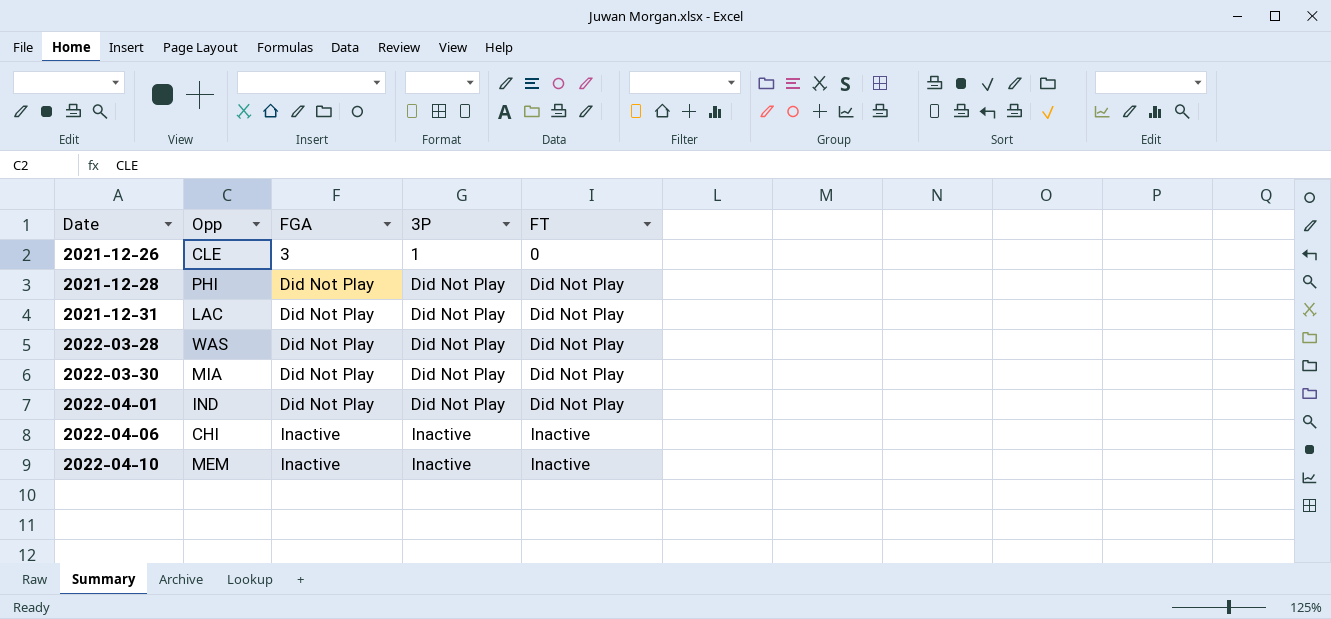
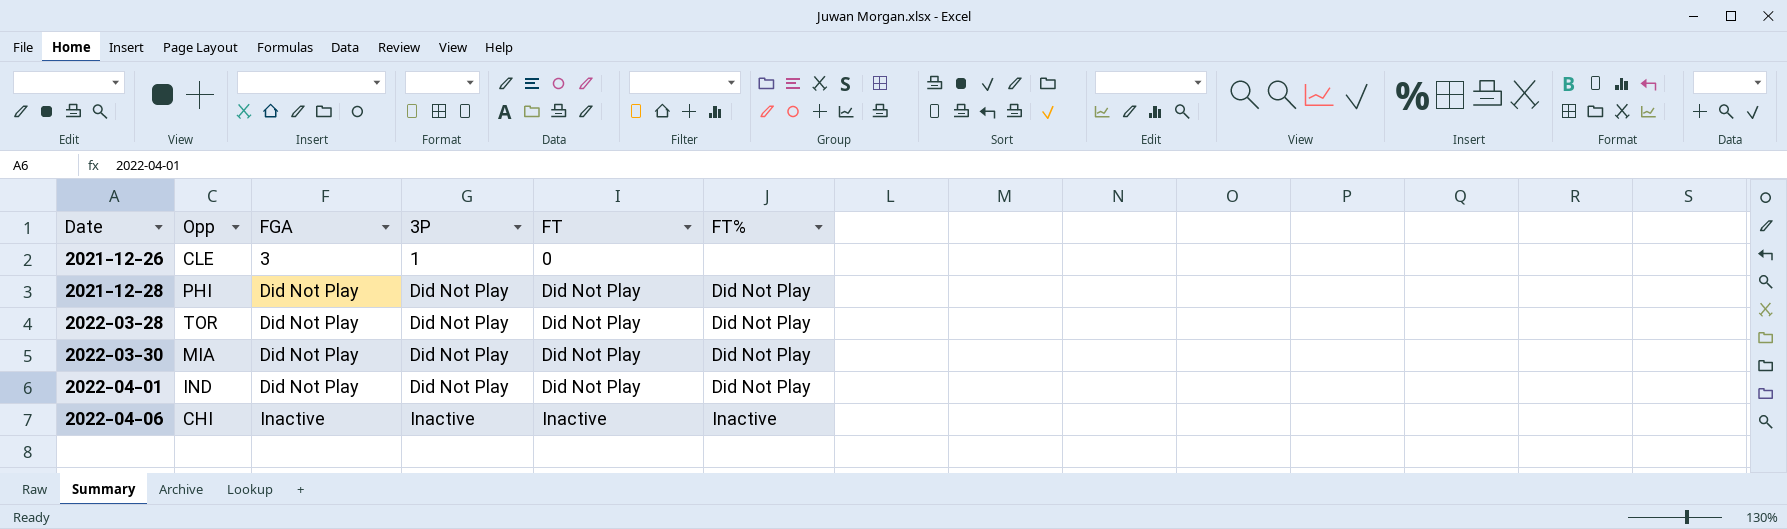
column FT% | position: none -> 6
row 2021-12-31: LAC | Did Not Play | Did Not Play | Did Not Play -> none
row 2022-04-10: MEM | Inactive | Inactive | Inactive -> none
2022-03-28 | Opp: WAS -> TOR

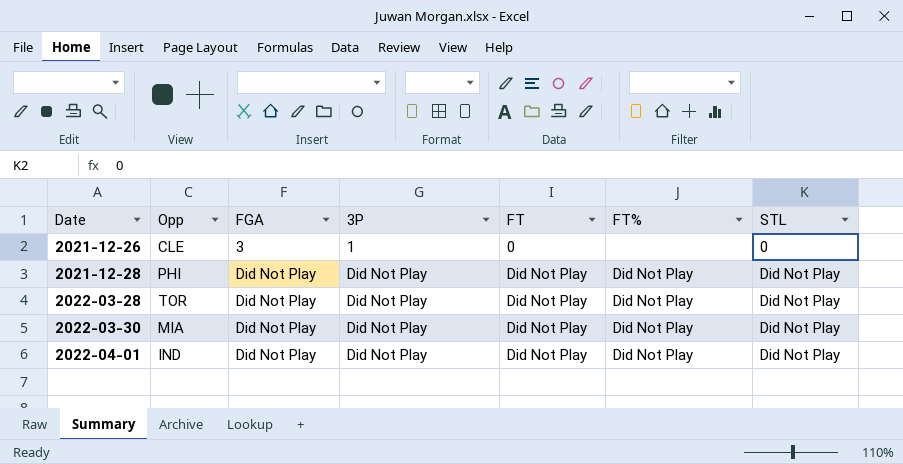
column STL | position: none -> 7
row 2022-04-06: CHI | Inactive | Inactive | Inactive | Inactive -> none

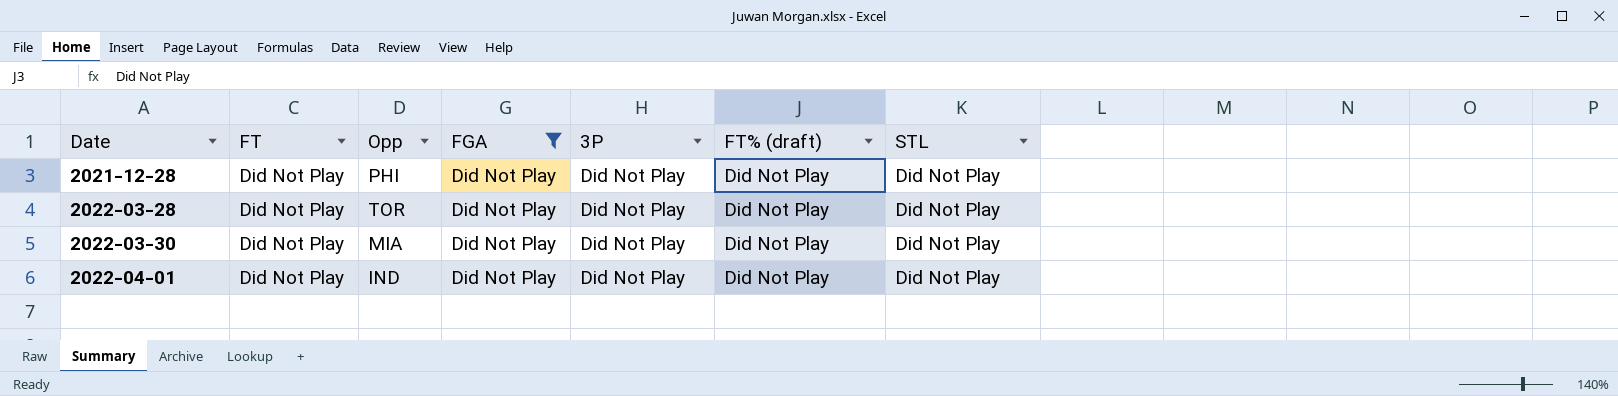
filter: none -> FGA = Did Not Play
column FT | position: 5 -> 2
column name: FT% -> FT% (draft)

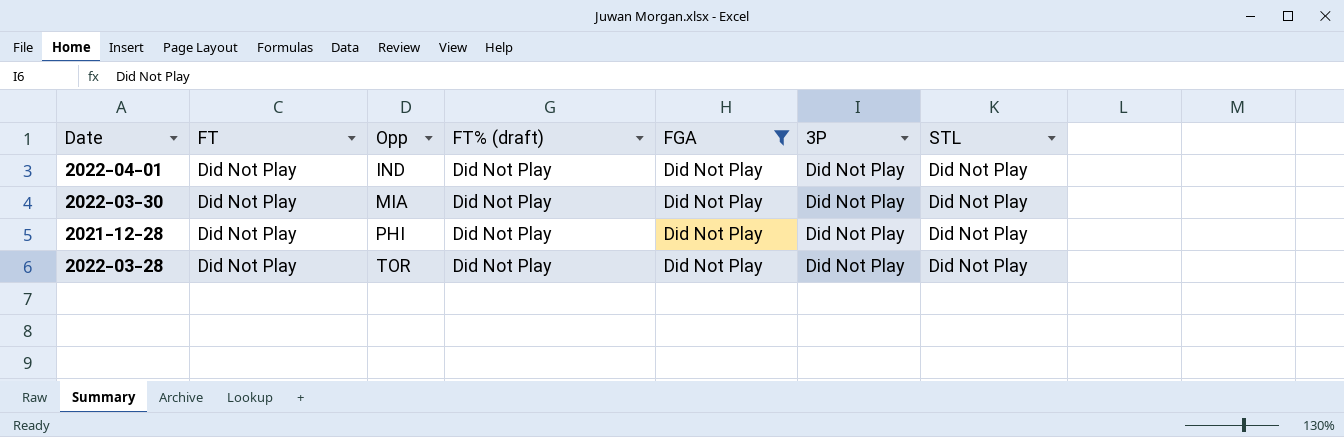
row order: Date ascending -> Opp ascending
column FT% (draft) | position: 6 -> 4

